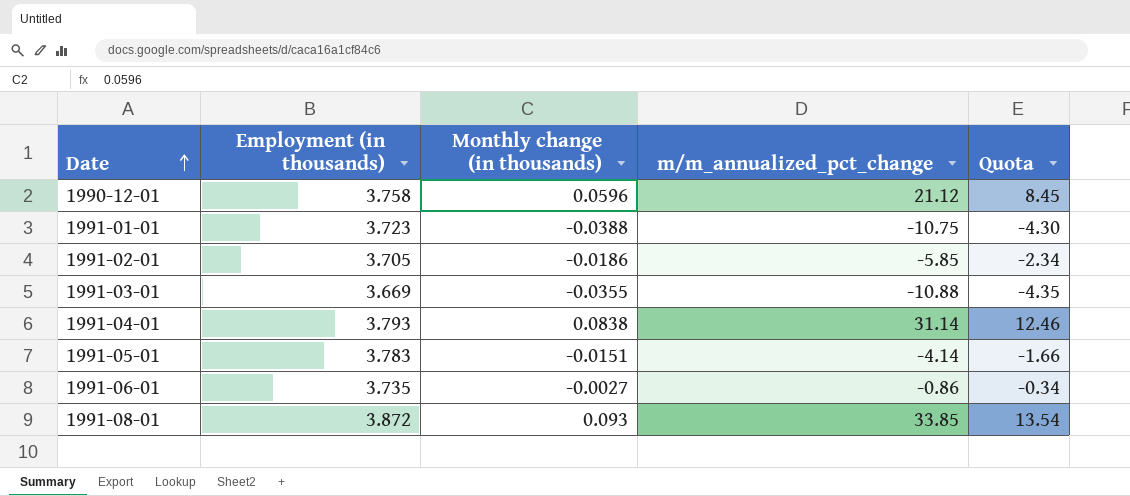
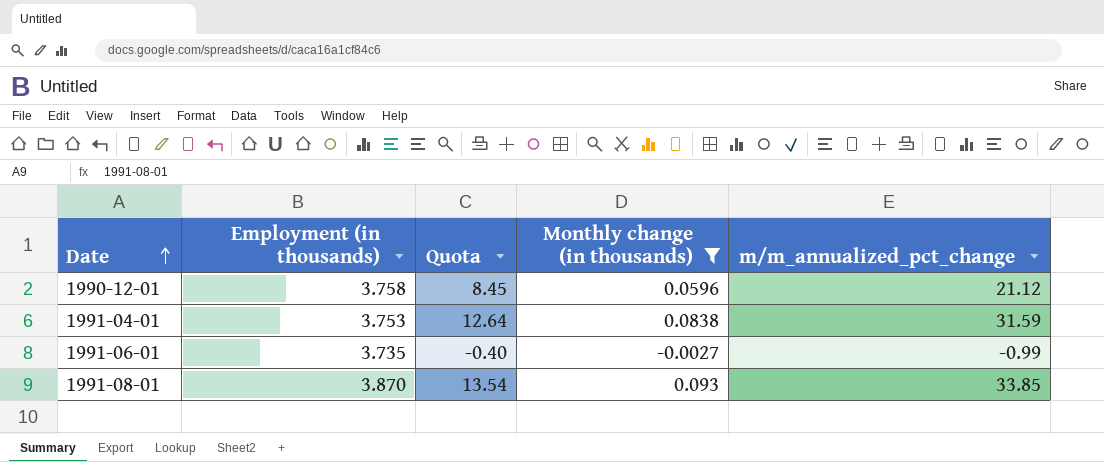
filter: none -> Monthly change (in thousands) >= -0.0027
column Quota | position: 5 -> 3
1991-04-01 | Employment (in thousands): 3.793 -> 3.753
1991-04-01 | Quota: 12.46 -> 12.64
1991-04-01 | m/m_annualized_pct_change: 31.14 -> 31.59
1991-06-01 | Quota: -0.34 -> -0.40
1991-06-01 | m/m_annualized_pct_change: -0.86 -> -0.99
1991-08-01 | Employment (in thousands): 3.872 -> 3.870

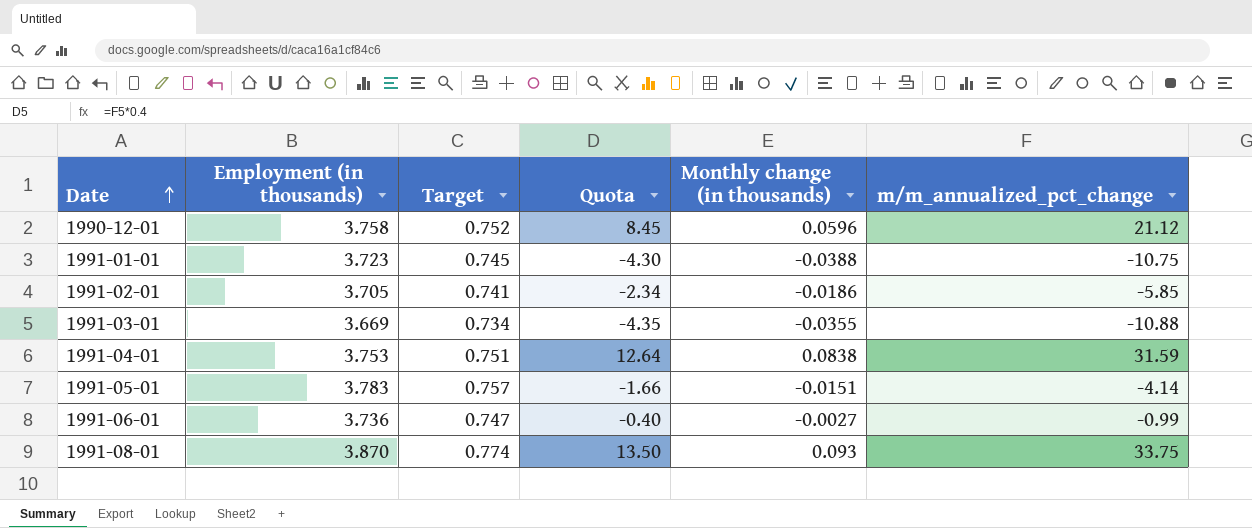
filter: Monthly change (in thousands) >= -0.0027 -> none
column Target | formula: none -> [Employment (in thousands)] * 0.2
1991-06-01 | Employment (in thousands): 3.735 -> 3.736
1991-08-01 | Quota: 13.54 -> 13.50
1991-08-01 | m/m_annualized_pct_change: 33.85 -> 33.75

